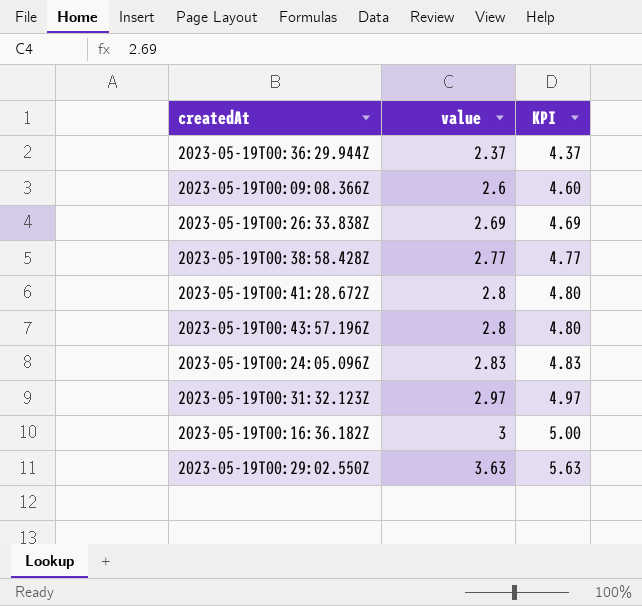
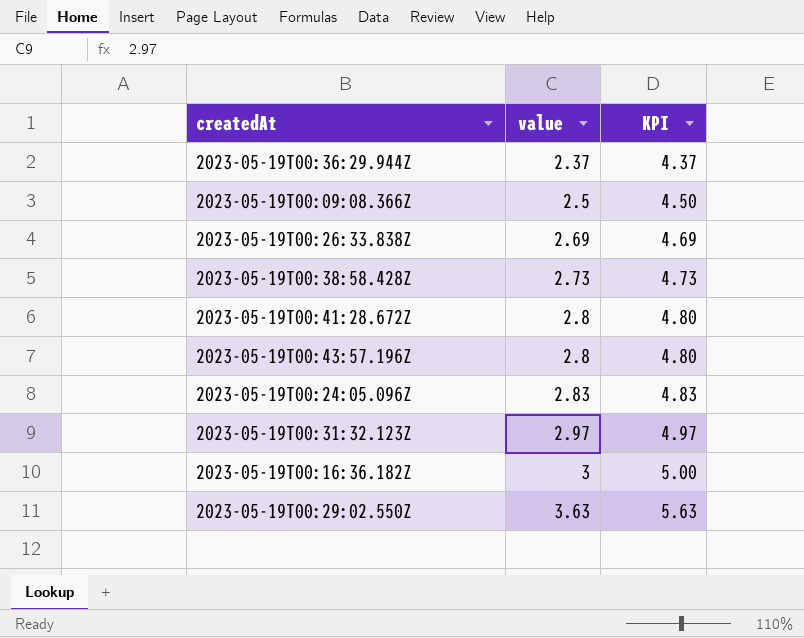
2023-05-19T00:09:08.366Z | value: 2.6 -> 2.5
2023-05-19T00:09:08.366Z | KPI: 4.60 -> 4.50
2023-05-19T00:38:58.428Z | value: 2.77 -> 2.73
2023-05-19T00:38:58.428Z | KPI: 4.77 -> 4.73

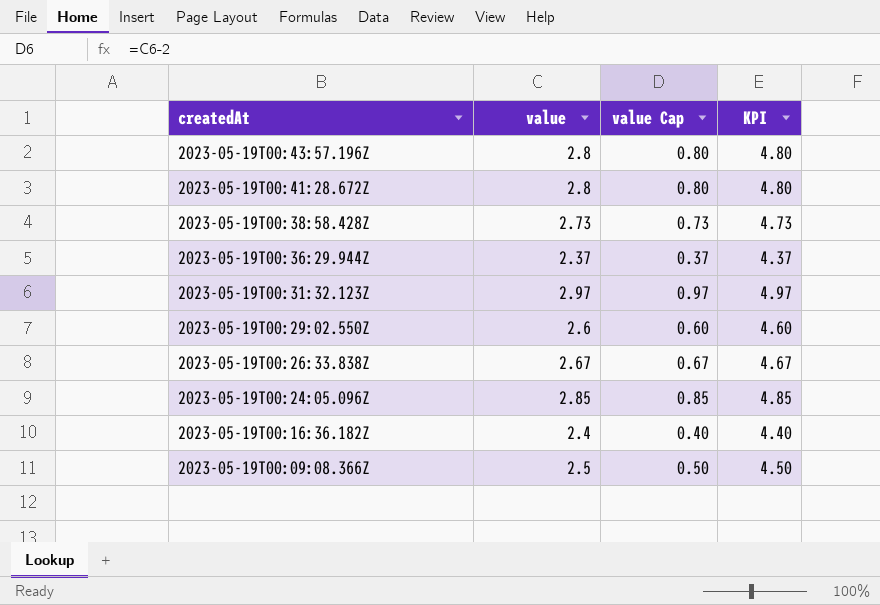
row order: value ascending -> createdAt descending
column value Cap | formula: none -> [value] - 2
2023-05-19T00:29:02.550Z | value: 3.63 -> 2.6
2023-05-19T00:29:02.550Z | KPI: 5.63 -> 4.60
2023-05-19T00:26:33.838Z | value: 2.69 -> 2.67
2023-05-19T00:26:33.838Z | KPI: 4.69 -> 4.67
2023-05-19T00:24:05.096Z | value: 2.83 -> 2.85
2023-05-19T00:24:05.096Z | KPI: 4.83 -> 4.85
2023-05-19T00:16:36.182Z | value: 3 -> 2.4
2023-05-19T00:16:36.182Z | KPI: 5.00 -> 4.40

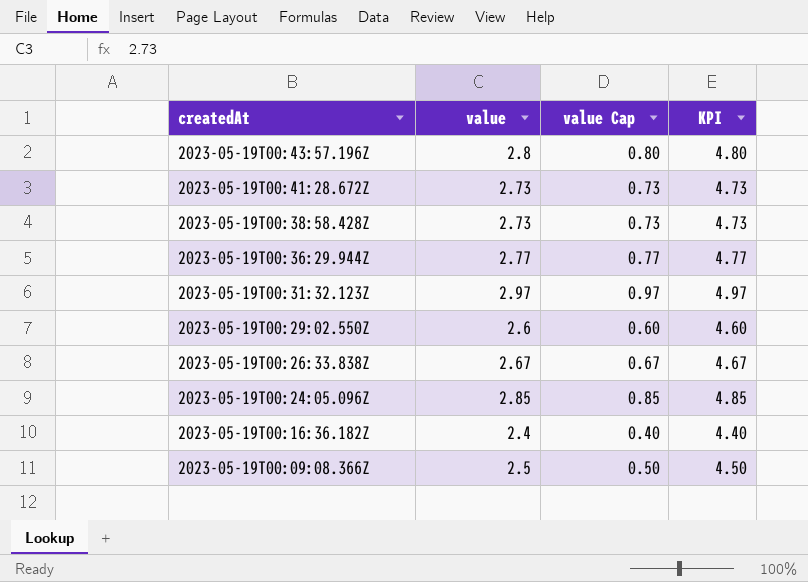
2023-05-19T00:41:28.672Z | value: 2.8 -> 2.73
2023-05-19T00:41:28.672Z | value Cap: 0.80 -> 0.73
2023-05-19T00:41:28.672Z | KPI: 4.80 -> 4.73
2023-05-19T00:36:29.944Z | value: 2.37 -> 2.77
2023-05-19T00:36:29.944Z | value Cap: 0.37 -> 0.77
2023-05-19T00:36:29.944Z | KPI: 4.37 -> 4.77

